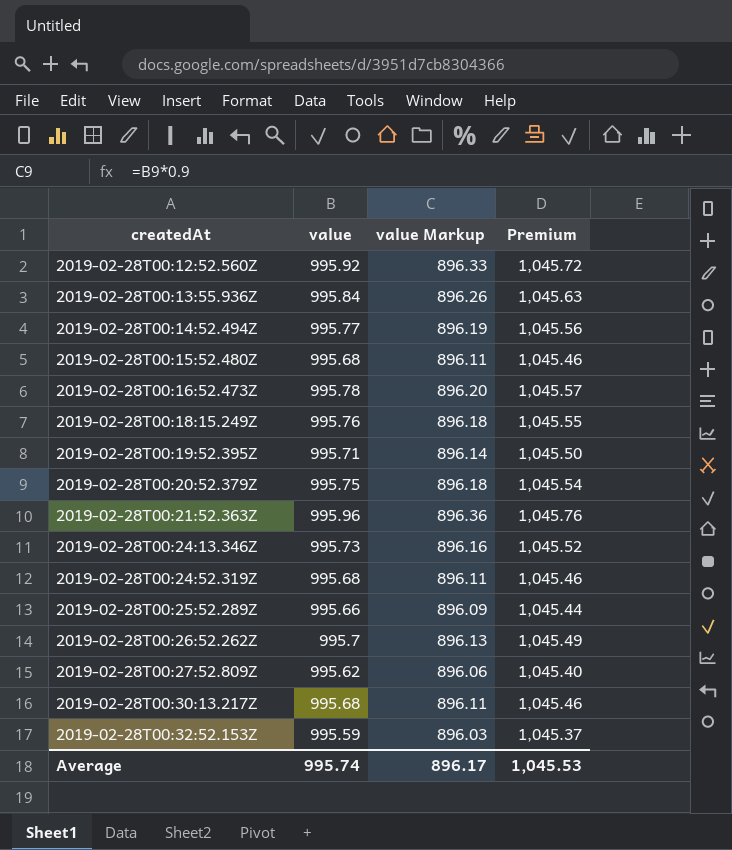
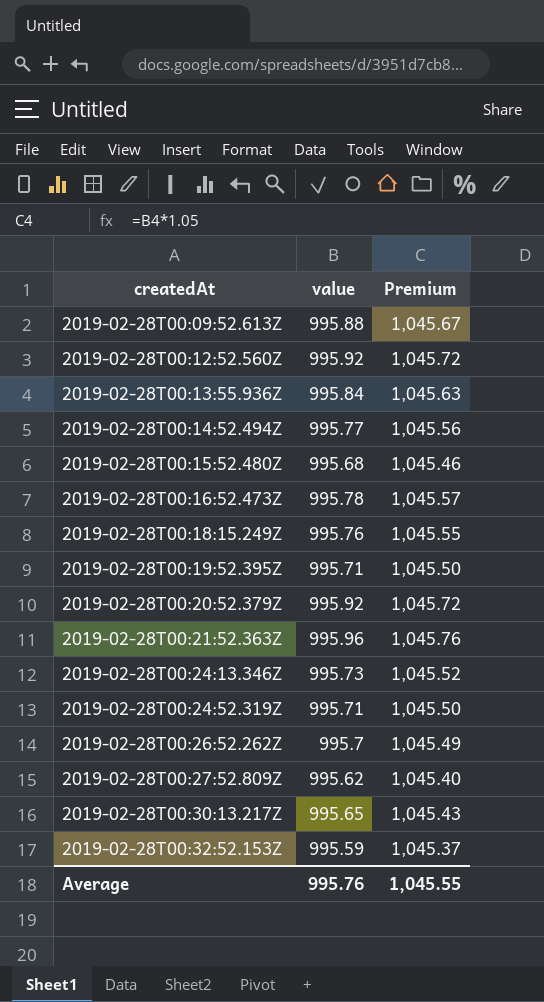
column value Markup | formula: [value] * 0.9 -> none
row 2019-02-28T00:25:52.289Z: 995.66 | 896.09 | 1,045.44 -> none
row 2019-02-28T00:09:52.613Z: none -> 995.88 | 1,045.67
2019-02-28T00:20:52.379Z | value: 995.75 -> 995.92
2019-02-28T00:20:52.379Z | Premium: 1,045.54 -> 1,045.72
2019-02-28T00:24:52.319Z | value: 995.68 -> 995.71
2019-02-28T00:24:52.319Z | Premium: 1,045.46 -> 1,045.50
2019-02-28T00:30:13.217Z | value: 995.68 -> 995.65
2019-02-28T00:30:13.217Z | Premium: 1,045.46 -> 1,045.43
Average | value: 995.74 -> 995.76
Average | Premium: 1,045.53 -> 1,045.55

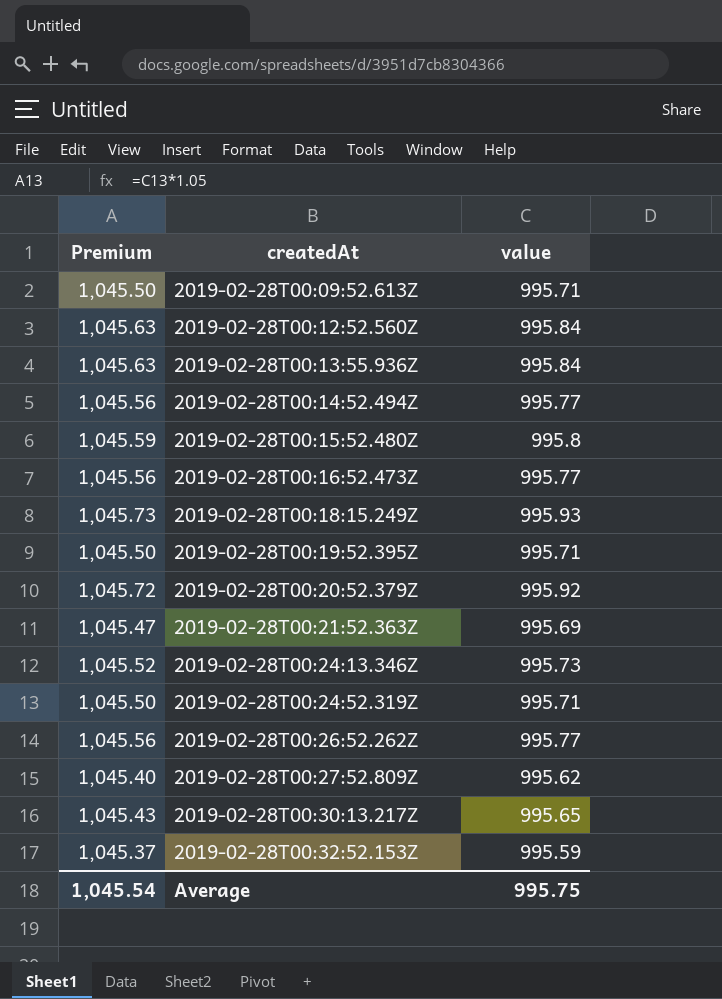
column Premium | position: 3 -> 1
2019-02-28T00:09:52.613Z | Premium: 1,045.67 -> 1,045.50
2019-02-28T00:09:52.613Z | value: 995.88 -> 995.71
2019-02-28T00:12:52.560Z | Premium: 1,045.72 -> 1,045.63
2019-02-28T00:12:52.560Z | value: 995.92 -> 995.84
2019-02-28T00:15:52.480Z | Premium: 1,045.46 -> 1,045.59
2019-02-28T00:15:52.480Z | value: 995.68 -> 995.8
2019-02-28T00:16:52.473Z | Premium: 1,045.57 -> 1,045.56
2019-02-28T00:16:52.473Z | value: 995.78 -> 995.77
2019-02-28T00:18:15.249Z | Premium: 1,045.55 -> 1,045.73
2019-02-28T00:18:15.249Z | value: 995.76 -> 995.93
2019-02-28T00:21:52.363Z | Premium: 1,045.76 -> 1,045.47
2019-02-28T00:21:52.363Z | value: 995.96 -> 995.69
2019-02-28T00:26:52.262Z | Premium: 1,045.49 -> 1,045.56
2019-02-28T00:26:52.262Z | value: 995.7 -> 995.77
Average | Premium: 1,045.55 -> 1,045.54
Average | value: 995.76 -> 995.75

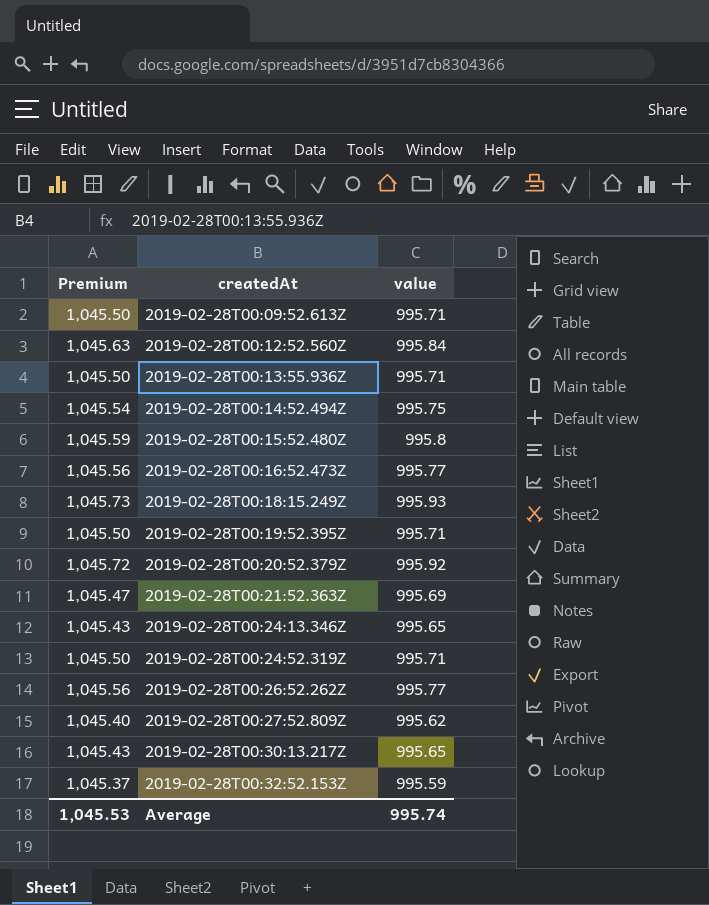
2019-02-28T00:13:55.936Z | Premium: 1,045.63 -> 1,045.50
2019-02-28T00:13:55.936Z | value: 995.84 -> 995.71
2019-02-28T00:14:52.494Z | Premium: 1,045.56 -> 1,045.54
2019-02-28T00:14:52.494Z | value: 995.77 -> 995.75
2019-02-28T00:24:13.346Z | Premium: 1,045.52 -> 1,045.43
2019-02-28T00:24:13.346Z | value: 995.73 -> 995.65
Average | Premium: 1,045.54 -> 1,045.53
Average | value: 995.75 -> 995.74

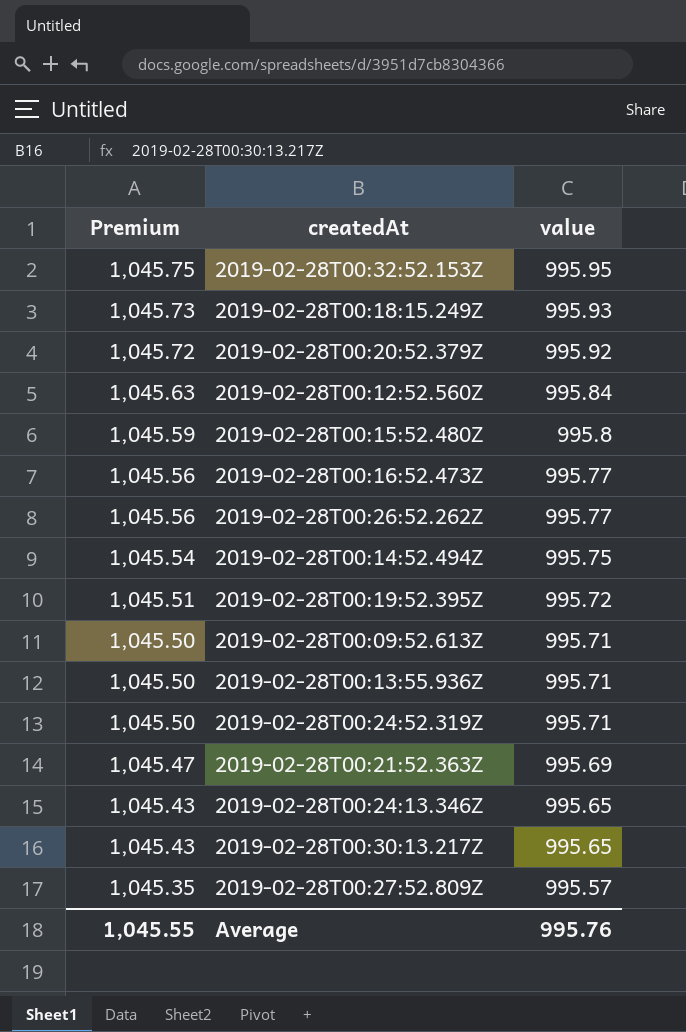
row order: createdAt ascending -> Premium descending
2019-02-28T00:32:52.153Z | Premium: 1,045.37 -> 1,045.75
2019-02-28T00:32:52.153Z | value: 995.59 -> 995.95
2019-02-28T00:19:52.395Z | Premium: 1,045.50 -> 1,045.51
2019-02-28T00:19:52.395Z | value: 995.71 -> 995.72
2019-02-28T00:27:52.809Z | Premium: 1,045.40 -> 1,045.35
2019-02-28T00:27:52.809Z | value: 995.62 -> 995.57
Average | Premium: 1,045.53 -> 1,045.55
Average | value: 995.74 -> 995.76

